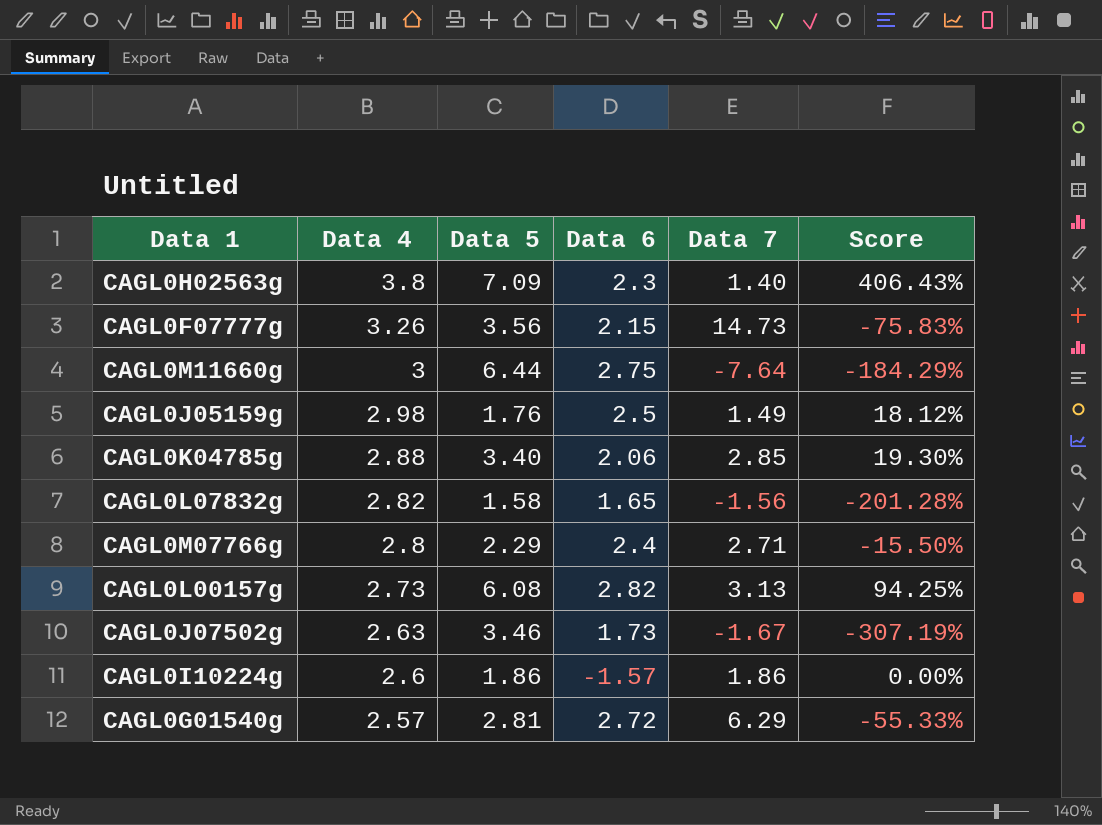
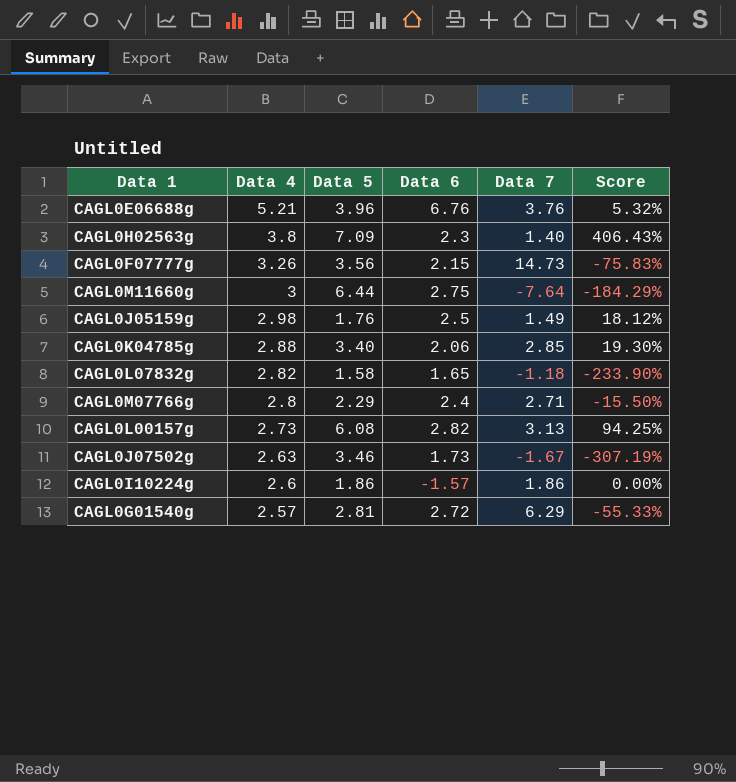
row CAGL0E06688g: none -> 5.21 | 3.96 | 6.76 | 3.76 | 5.32%
CAGL0L07832g | Data 7: -1.56 -> -1.18
CAGL0L07832g | Score: -201.28% -> -233.90%

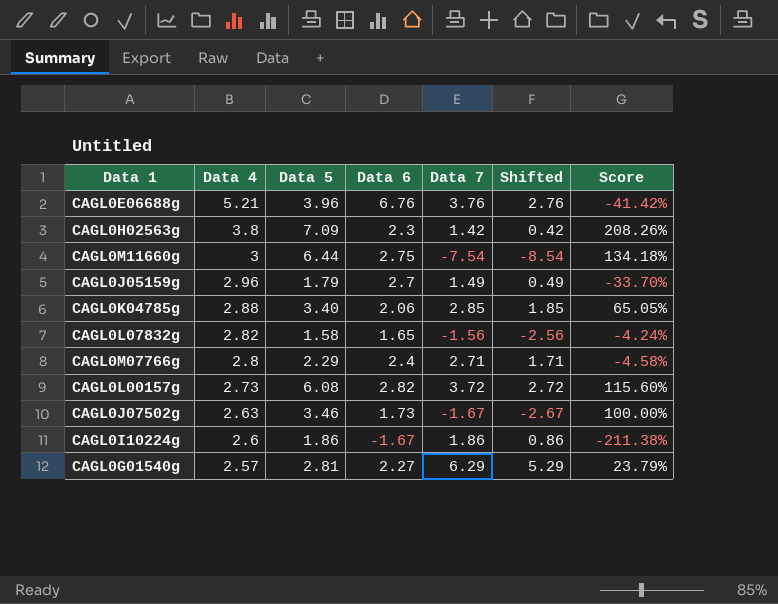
column Shifted | formula: none -> [Data 7] - 1
column Score | formula: ([Data 5] - [Data 7]) / [Data 7] -> ([Data 5] - [Data 6]) / [Data 6]
row CAGL0F07777g: 3.26 | 3.56 | 2.15 | 14.73 | -75.83% -> none
CAGL0H02563g | Data 7: 1.40 -> 1.42
CAGL0M11660g | Data 7: -7.64 -> -7.54
CAGL0J05159g | Data 4: 2.98 -> 2.96
CAGL0J05159g | Data 5: 1.76 -> 1.79
CAGL0J05159g | Data 6: 2.5 -> 2.7
CAGL0L07832g | Data 7: -1.18 -> -1.56
CAGL0L00157g | Data 7: 3.13 -> 3.72
CAGL0I10224g | Data 6: -1.57 -> -1.67
CAGL0G01540g | Data 6: 2.72 -> 2.27

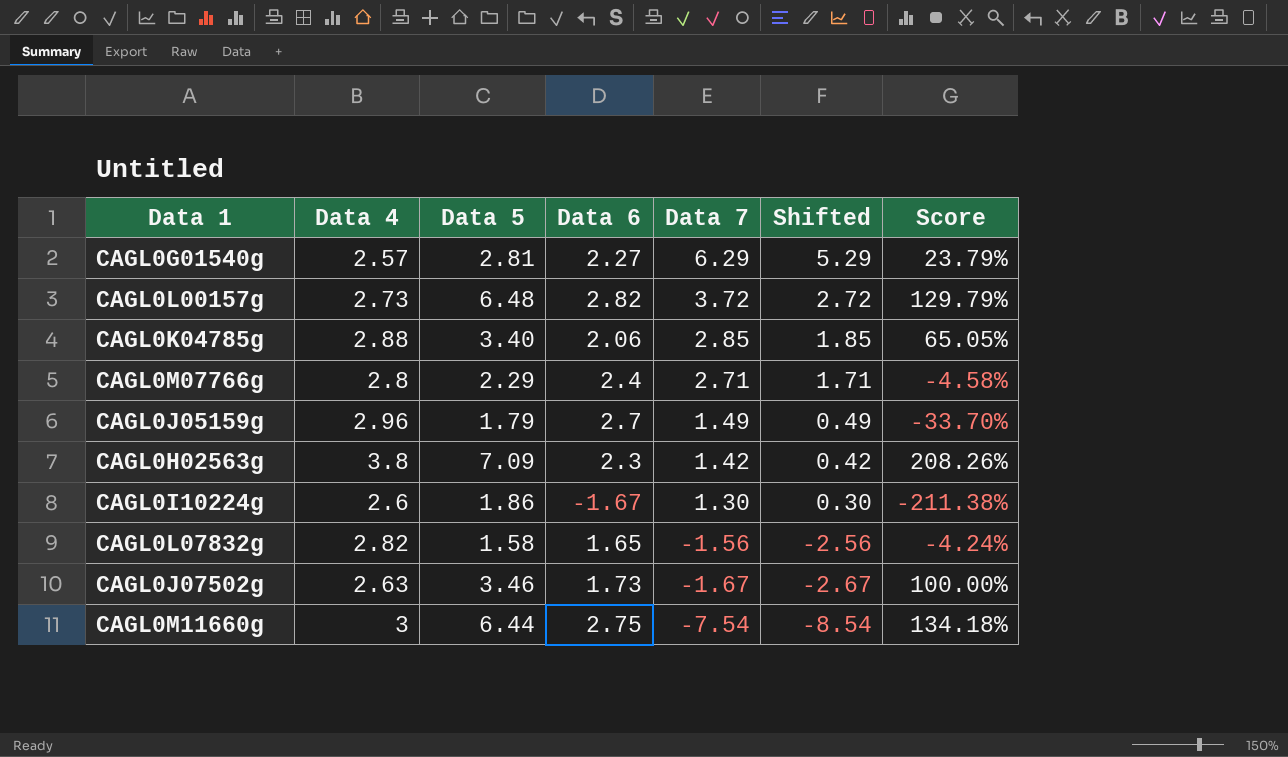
row order: Data 4 descending -> Data 7 descending
row CAGL0E06688g: 5.21 | 3.96 | 6.76 | 3.76 | 2.76 | -41.42% -> none
CAGL0L00157g | Data 5: 6.08 -> 6.48
CAGL0L00157g | Score: 115.60% -> 129.79%
CAGL0I10224g | Data 7: 1.86 -> 1.30
CAGL0I10224g | Shifted: 0.86 -> 0.30

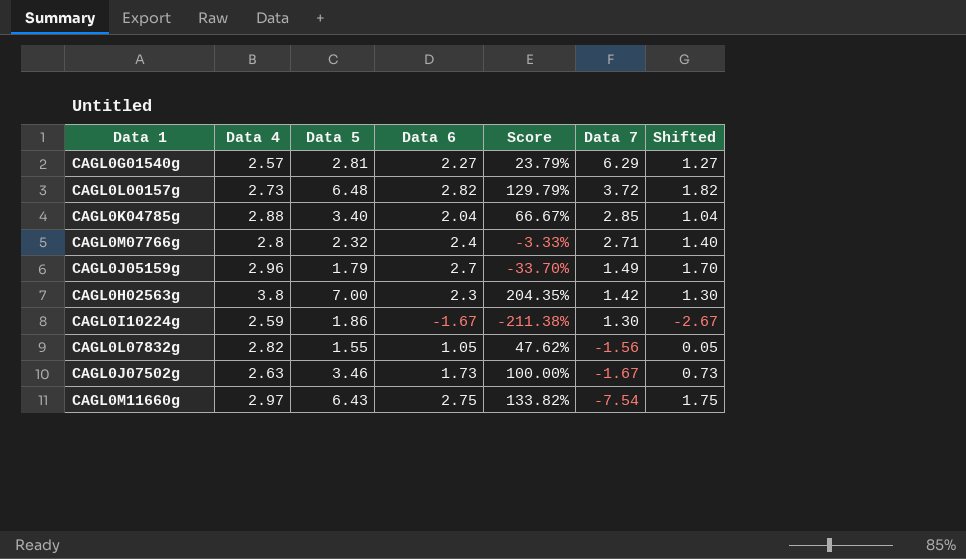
column Score | position: 7 -> 5
column Shifted | formula: [Data 7] - 1 -> [Data 6] - 1
CAGL0K04785g | Data 6: 2.06 -> 2.04
CAGL0K04785g | Score: 65.05% -> 66.67%
CAGL0M07766g | Data 5: 2.29 -> 2.32
CAGL0M07766g | Score: -4.58% -> -3.33%
CAGL0H02563g | Data 5: 7.09 -> 7.00
CAGL0H02563g | Score: 208.26% -> 204.35%
CAGL0I10224g | Data 4: 2.6 -> 2.59
CAGL0L07832g | Data 5: 1.58 -> 1.55
CAGL0L07832g | Data 6: 1.65 -> 1.05
CAGL0L07832g | Score: -4.24% -> 47.62%
CAGL0M11660g | Data 4: 3 -> 2.97
CAGL0M11660g | Data 5: 6.44 -> 6.43
CAGL0M11660g | Score: 134.18% -> 133.82%

